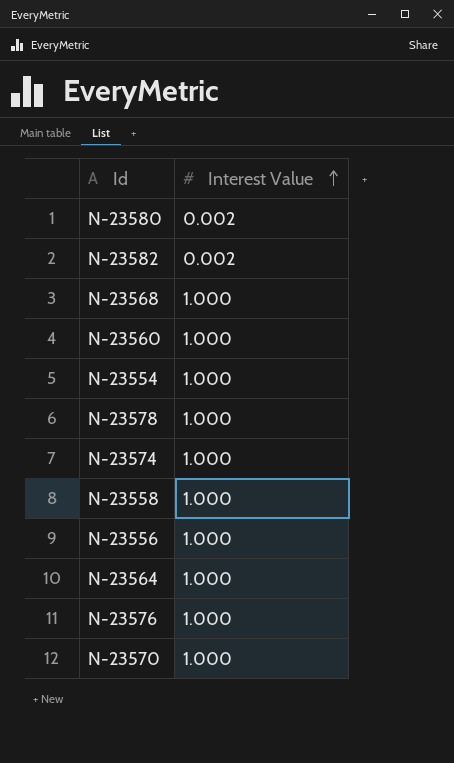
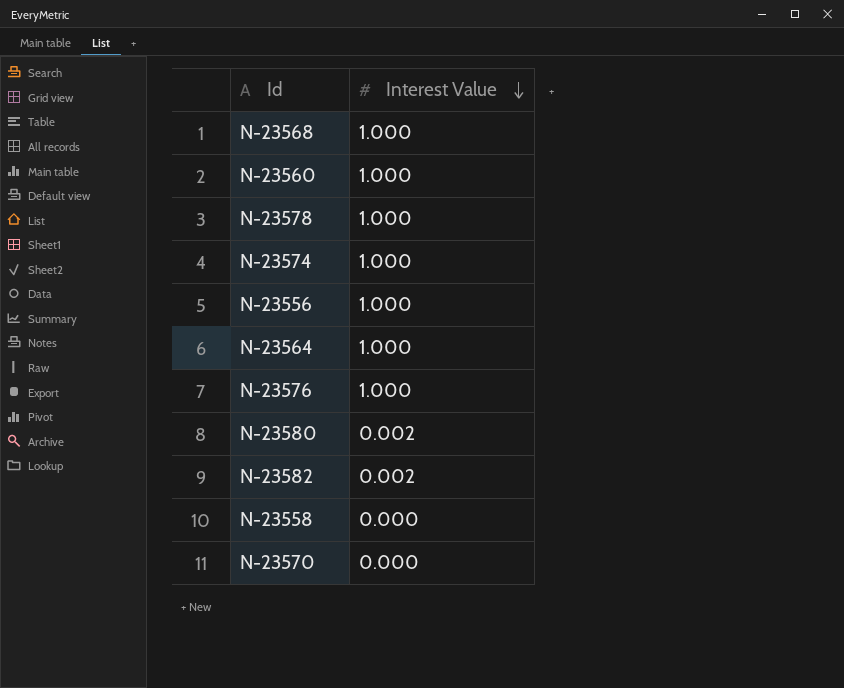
row order: Interest Value ascending -> Interest Value descending
row N-23554: 1.000 -> none
N-23558 | Interest Value: 1.000 -> 0.000
N-23570 | Interest Value: 1.000 -> 0.000

